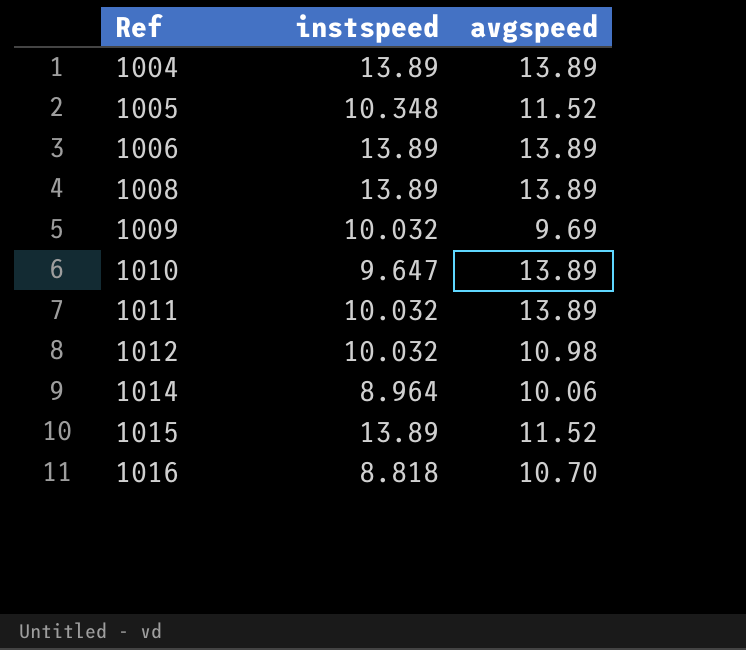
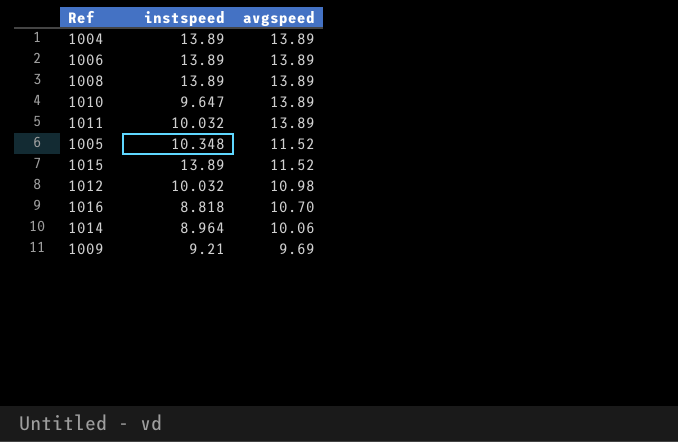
row order: Ref ascending -> avgspeed descending
1009 | instspeed: 10.032 -> 9.21

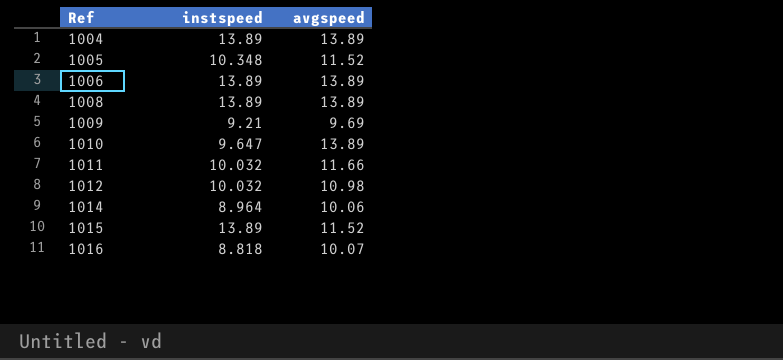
row order: avgspeed descending -> Ref ascending
1011 | avgspeed: 13.89 -> 11.66
1016 | avgspeed: 10.70 -> 10.07

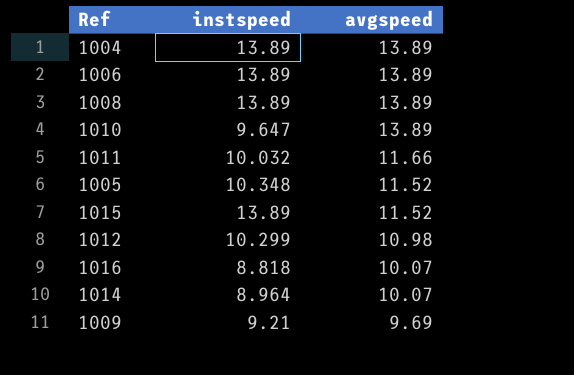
row order: Ref ascending -> avgspeed descending
1012 | instspeed: 10.032 -> 10.299
1014 | avgspeed: 10.06 -> 10.07

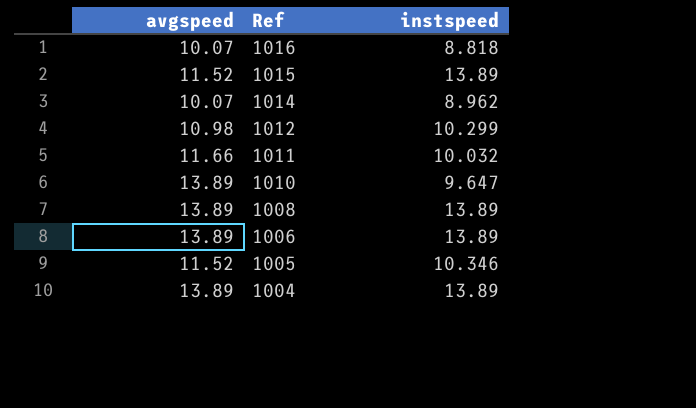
row order: avgspeed descending -> Ref descending
column avgspeed | position: 3 -> 1
row 1009: 9.21 | 9.69 -> none
1014 | instspeed: 8.964 -> 8.962
1005 | instspeed: 10.348 -> 10.346

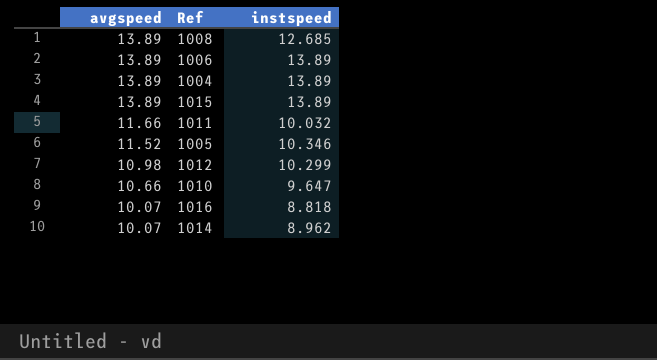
row order: Ref descending -> avgspeed descending
1008 | instspeed: 13.89 -> 12.685
1015 | avgspeed: 11.52 -> 13.89
1010 | avgspeed: 13.89 -> 10.66

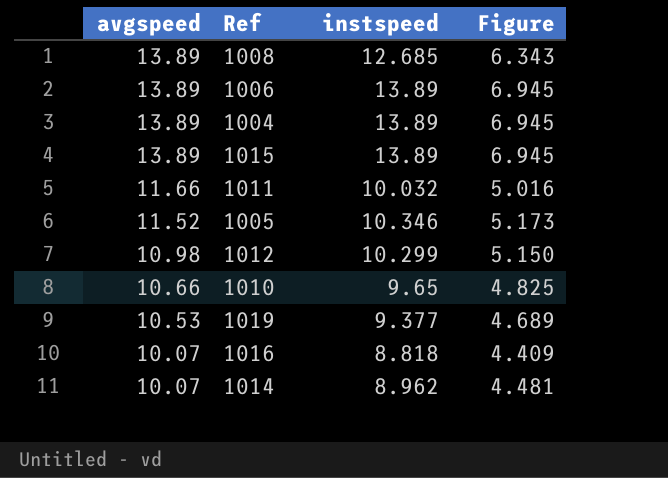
column Figure | formula: none -> [instspeed] * 0.5
1010 | instspeed: 9.647 -> 9.65
row 1019: none -> 10.53 | 9.377 | 4.689

